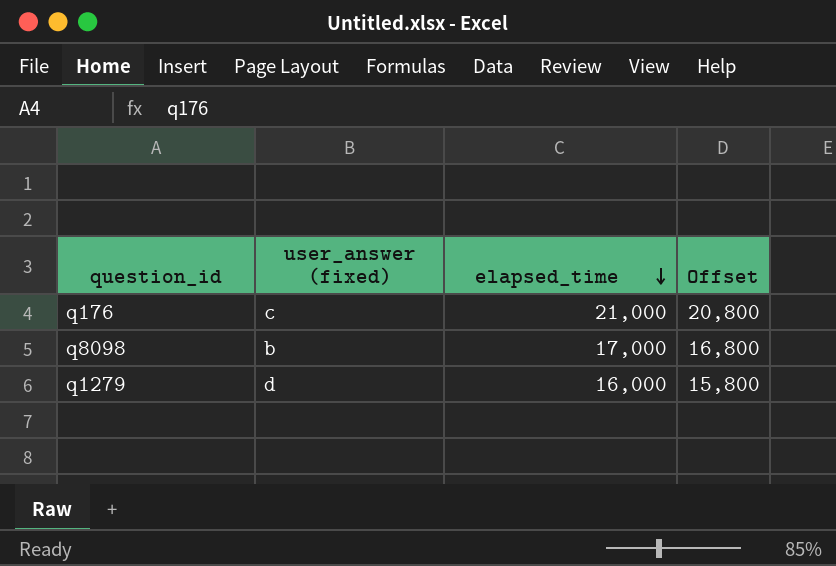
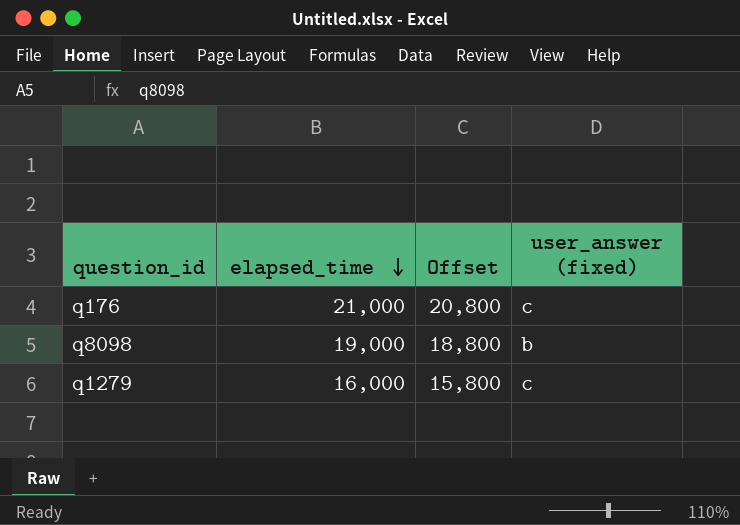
column user_answer (fixed) | position: 2 -> 4
q8098 | elapsed_time: 17,000 -> 19,000
q8098 | Offset: 16,800 -> 18,800
q1279 | user_answer (fixed): d -> c

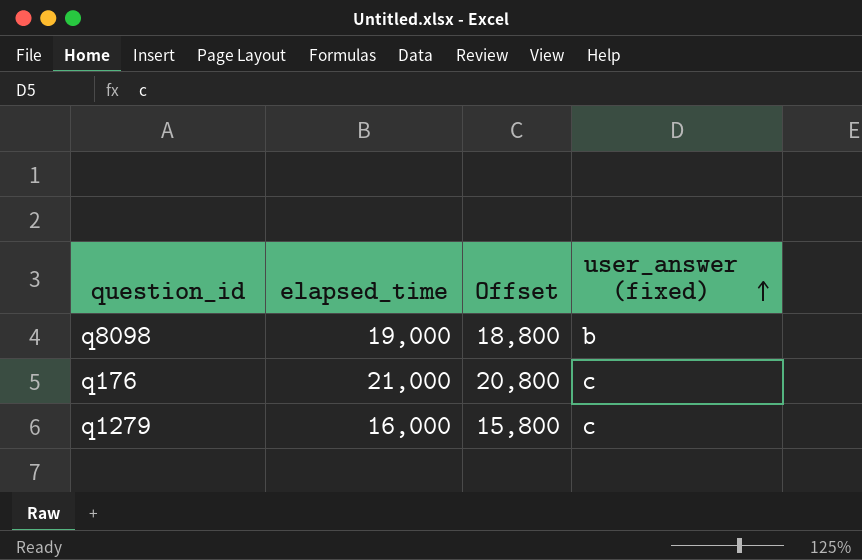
row order: elapsed_time descending -> user_answer (fixed) ascending

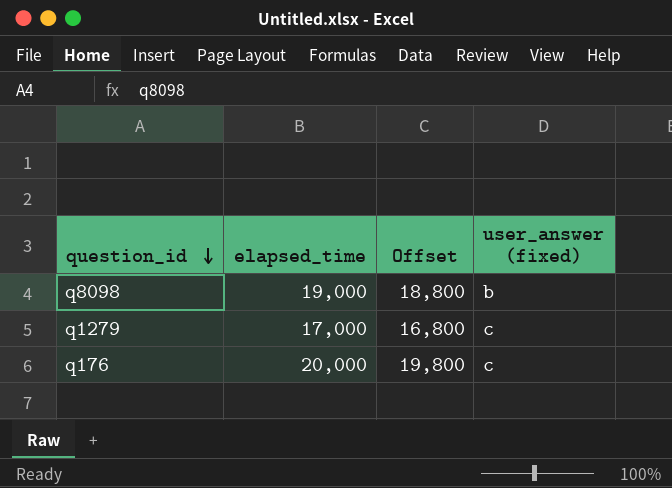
row order: user_answer (fixed) ascending -> question_id descending
q1279 | elapsed_time: 16,000 -> 17,000
q1279 | Offset: 15,800 -> 16,800
q176 | elapsed_time: 21,000 -> 20,000
q176 | Offset: 20,800 -> 19,800

